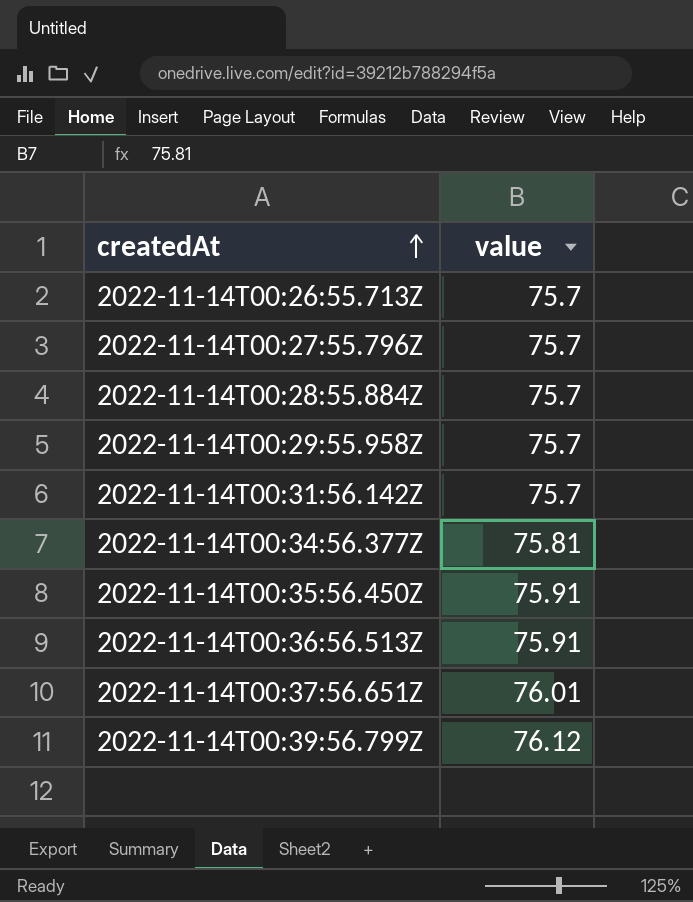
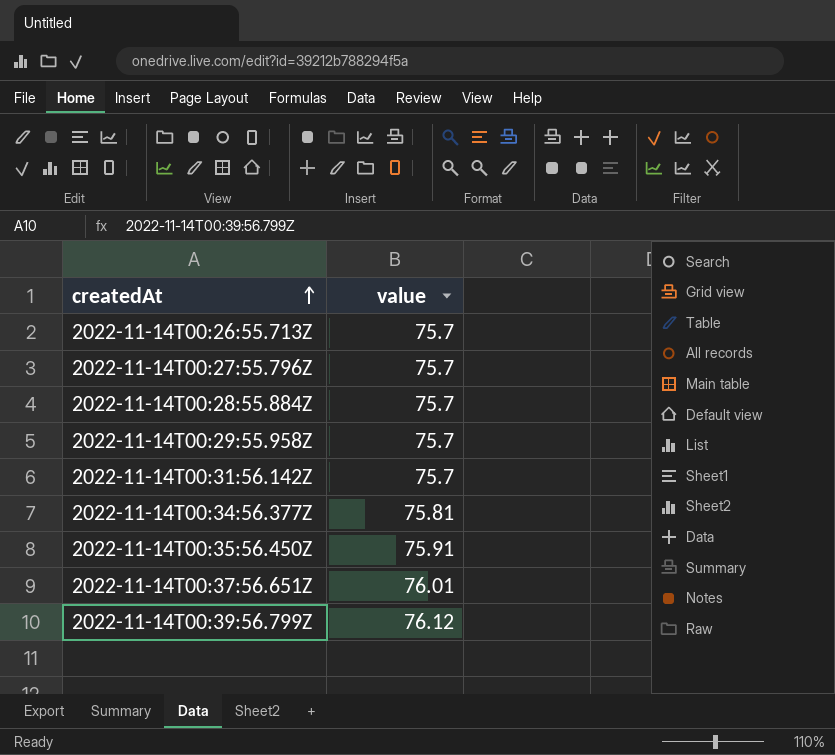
row 2022-11-14T00:36:56.513Z: 75.91 -> none

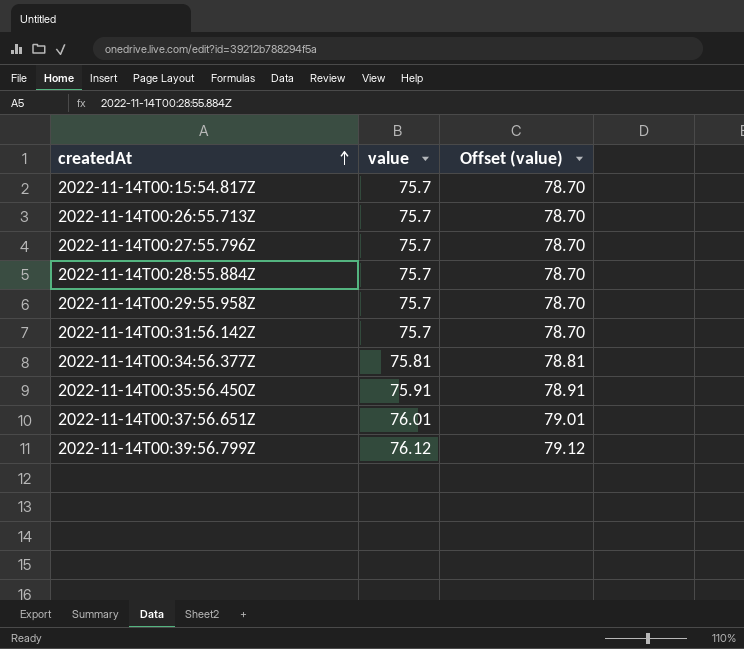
column Offset (value) | formula: none -> [value] + 3
row 2022-11-14T00:15:54.817Z: none -> 75.7 | 78.70

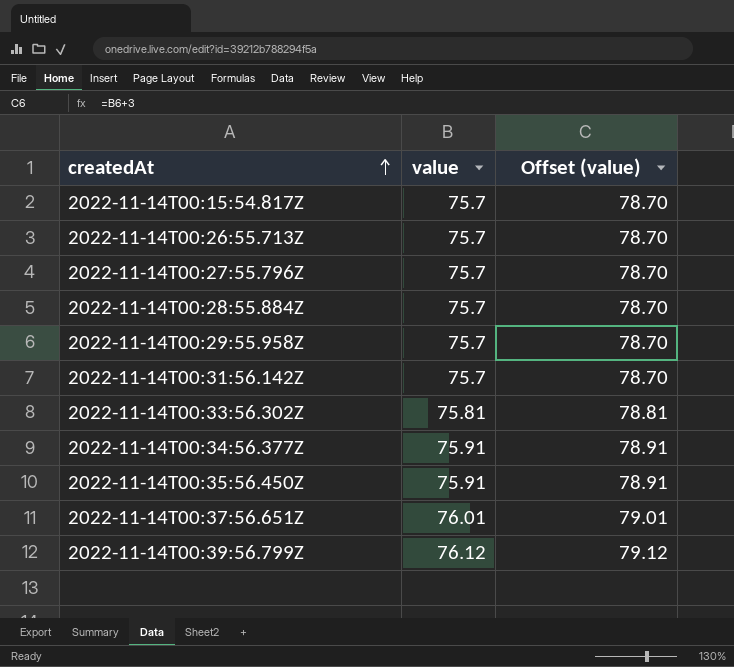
row 2022-11-14T00:33:56.302Z: none -> 75.81 | 78.81
2022-11-14T00:34:56.377Z | value: 75.81 -> 75.91
2022-11-14T00:34:56.377Z | Offset (value): 78.81 -> 78.91

